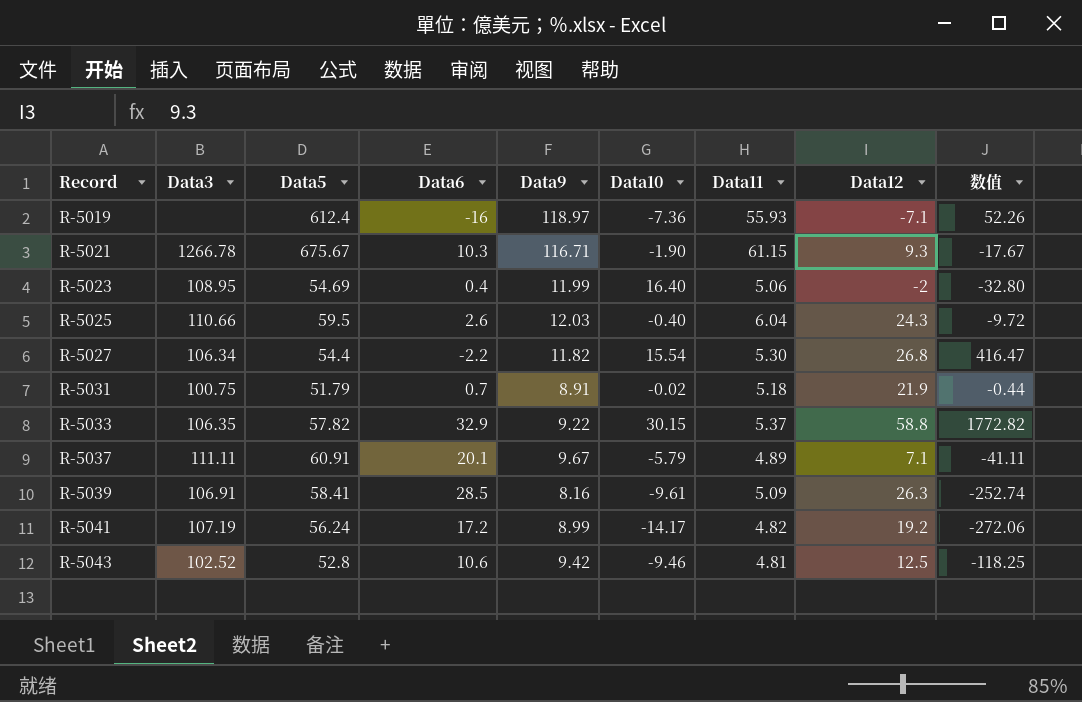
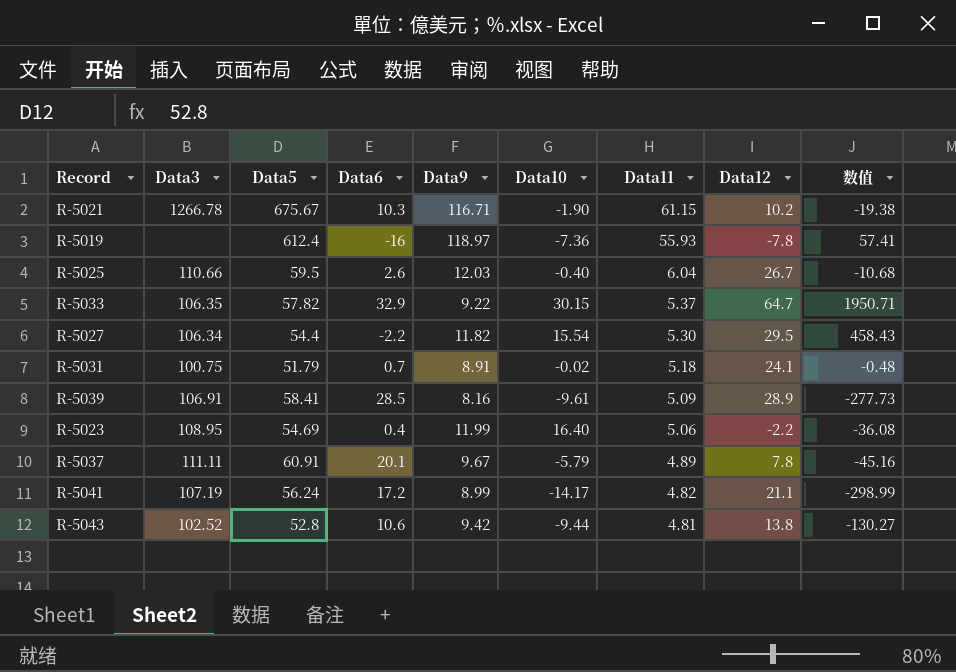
row order: Record ascending -> Data11 descending
R-5021 | Data12: 9.3 -> 10.2
R-5021 | 数值: -17.67 -> -19.38
R-5019 | Data12: -7.1 -> -7.8
R-5019 | 数值: 52.26 -> 57.41
R-5025 | Data12: 24.3 -> 26.7
R-5025 | 数值: -9.72 -> -10.68
R-5033 | Data12: 58.8 -> 64.7
R-5033 | 数值: 1772.82 -> 1950.71
R-5027 | Data12: 26.8 -> 29.5
R-5027 | 数值: 416.47 -> 458.43
R-5031 | Data12: 21.9 -> 24.1
R-5031 | 数值: -0.44 -> -0.48
R-5039 | Data12: 26.3 -> 28.9
R-5039 | 数值: -252.74 -> -277.73
R-5023 | Data12: -2 -> -2.2
R-5023 | 数值: -32.80 -> -36.08
R-5037 | Data12: 7.1 -> 7.8
R-5037 | 数值: -41.11 -> -45.16
R-5041 | Data12: 19.2 -> 21.1
R-5041 | 数值: -272.06 -> -298.99
R-5043 | Data10: -9.46 -> -9.44
R-5043 | Data12: 12.5 -> 13.8
R-5043 | 数值: -118.25 -> -130.27

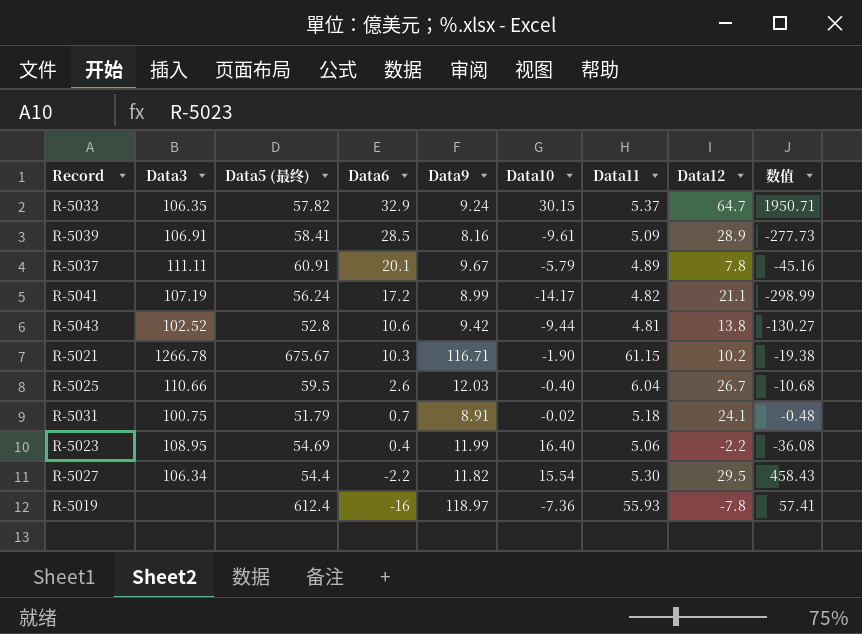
row order: Data11 descending -> Data6 descending
column name: Data5 -> Data5 (最终)
R-5033 | Data9: 9.22 -> 9.24

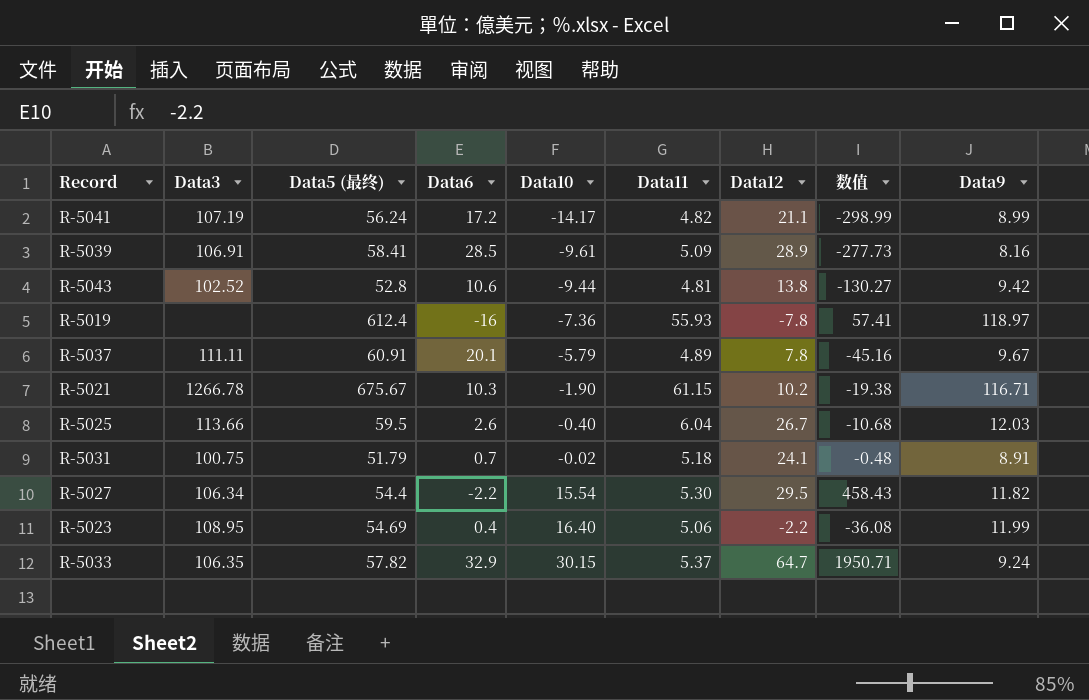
row order: Data6 descending -> Data10 ascending
column Data9 | position: 5 -> 9
R-5025 | Data3: 110.66 -> 113.66

